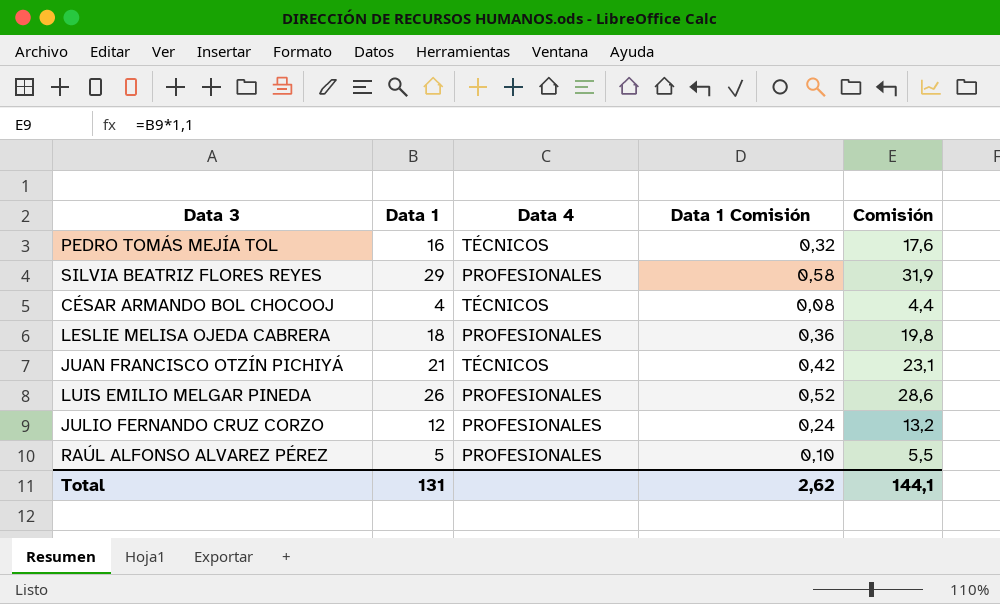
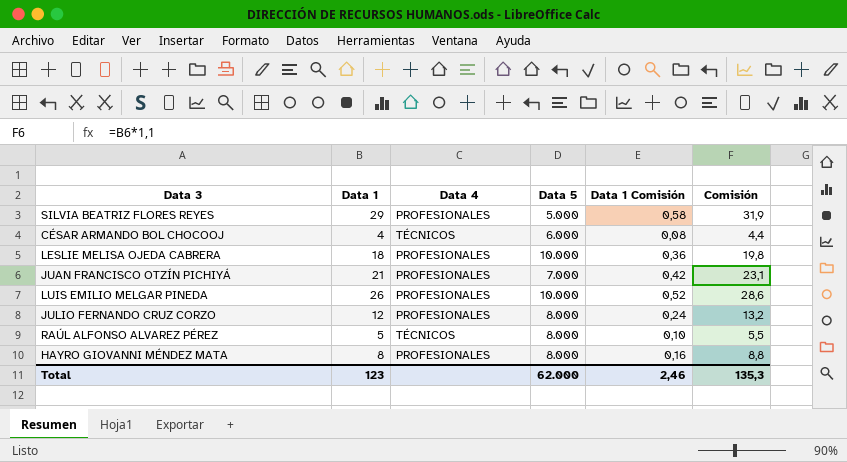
column Data 5 | position: none -> 4
row PEDRO TOMÁS MEJÍA TOL: 16 | TÉCNICOS | 0,32 | 17,6 -> none
JUAN FRANCISCO OTZÍN PICHIYÁ | Data 4: TÉCNICOS -> PROFESIONALES
RAÚL ALFONSO ALVAREZ PÉREZ | Data 4: PROFESIONALES -> TÉCNICOS
row HAYRO GIOVANNI MÉNDEZ MATA: none -> 8 | PROFESIONALES | 8.000 | 0,16 | 8,8
Total | Data 1: 131 -> 123
Total | Data 1 Comisión: 2,62 -> 2,46
Total | Comisión: 144,1 -> 135,3

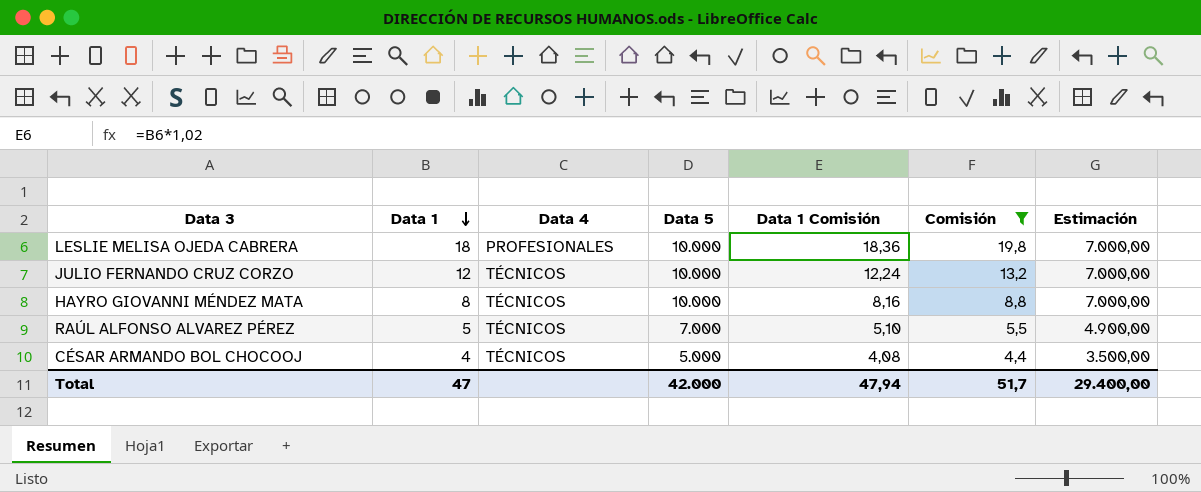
filter: none -> Comisión <= 19,8
row order: none -> Data 1 descending
column Data 1 Comisión | formula: [Data 1] * 0,02 -> [Data 1] * 1,02
column Estimación | formula: none -> [Data 5] * 0,7
JULIO FERNANDO CRUZ CORZO | Data 4: PROFESIONALES -> TÉCNICOS
JULIO FERNANDO CRUZ CORZO | Data 5: 8.000 -> 10.000
HAYRO GIOVANNI MÉNDEZ MATA | Data 4: PROFESIONALES -> TÉCNICOS
HAYRO GIOVANNI MÉNDEZ MATA | Data 5: 8.000 -> 10.000
RAÚL ALFONSO ALVAREZ PÉREZ | Data 5: 8.000 -> 7.000
CÉSAR ARMANDO BOL CHOCOOJ | Data 5: 6.000 -> 5.000
Total | Data 1: 123 -> 47
Total | Data 5: 62.000 -> 42.000
Total | Data 1 Comisión: 2,46 -> 47,94
Total | Comisión: 135,3 -> 51,7

